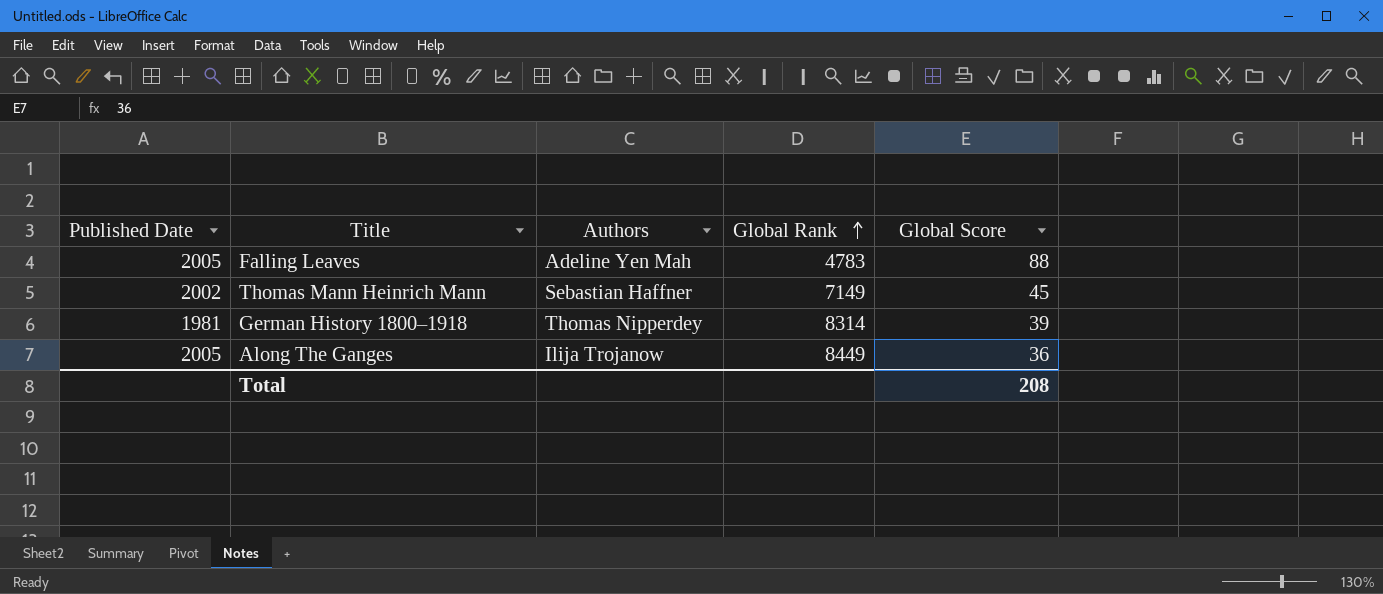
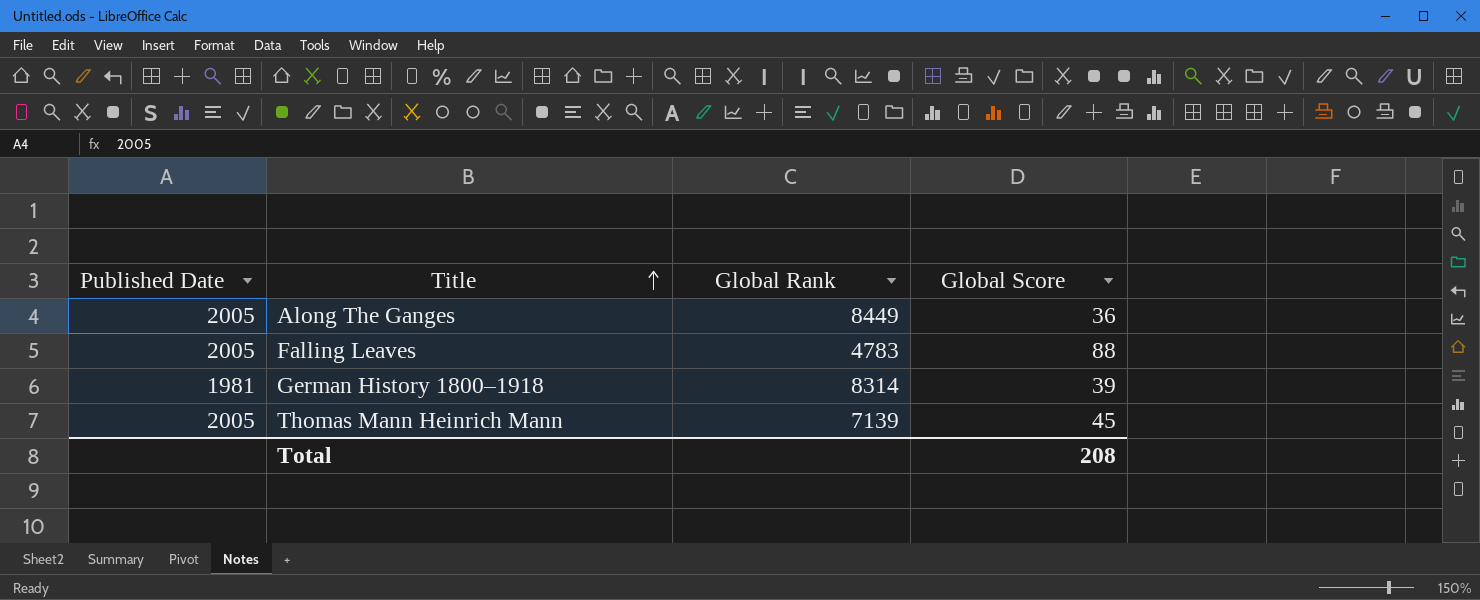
row order: Global Rank ascending -> Title ascending
column Authors | position: 3 -> none
Thomas Mann Heinrich Mann | Published Date: 2002 -> 2005
Thomas Mann Heinrich Mann | Global Rank: 7149 -> 7139

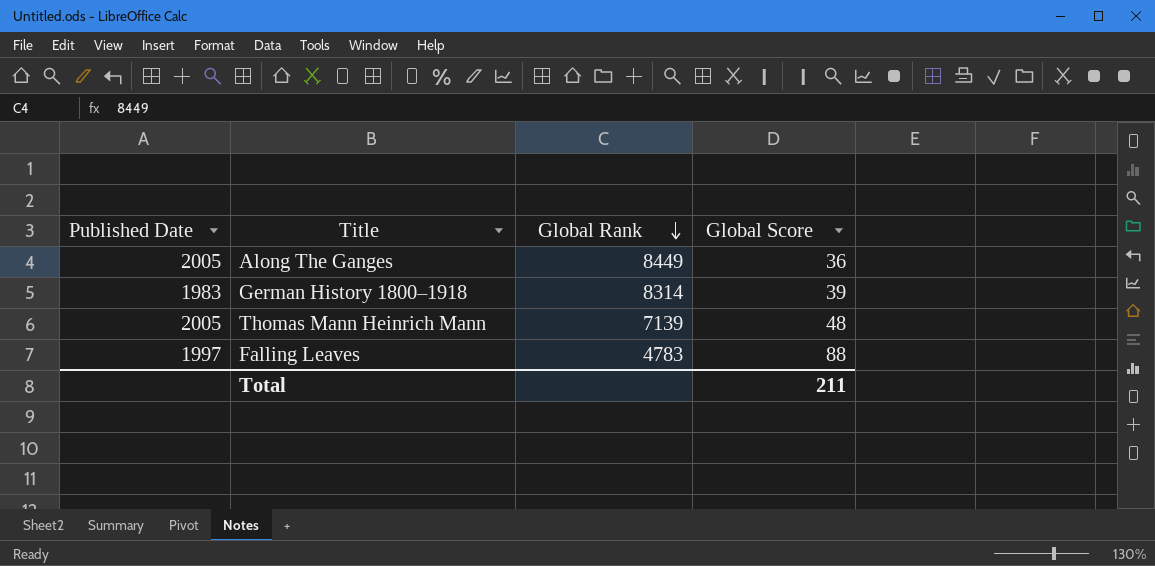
row order: Title ascending -> Global Rank descending
German History 1800–1918 | Published Date: 1981 -> 1983
Thomas Mann Heinrich Mann | Global Score: 45 -> 48
Falling Leaves | Published Date: 2005 -> 1997
Total | Global Score: 208 -> 211

